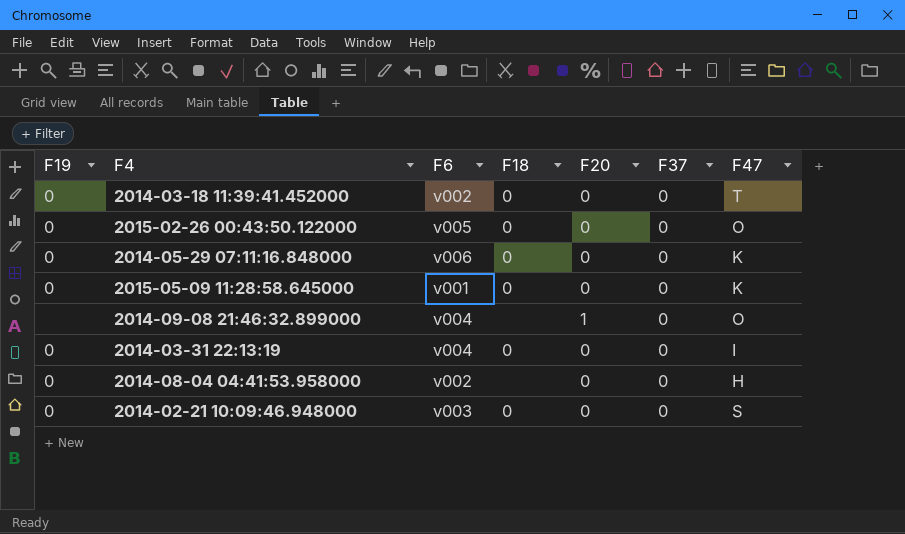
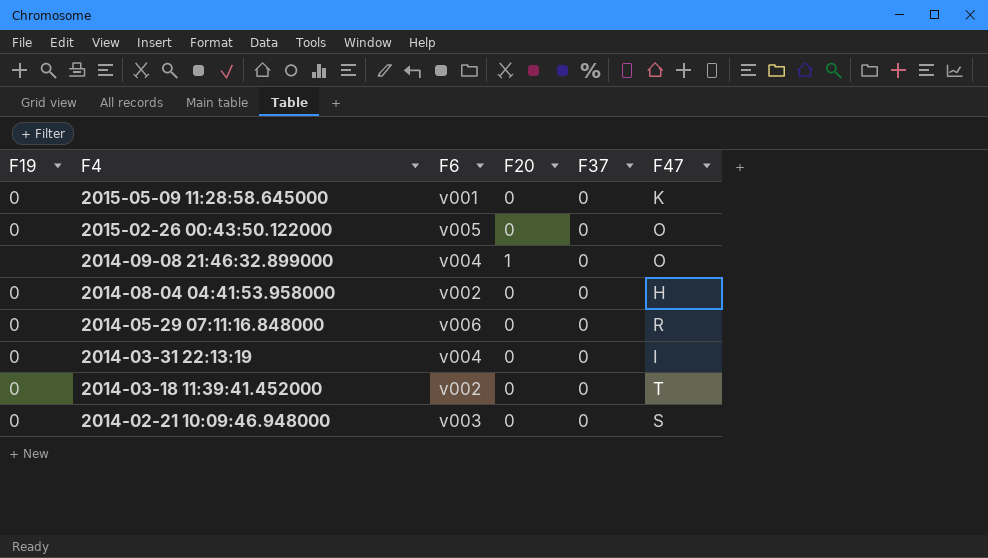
row order: none -> F4 descending
column F18 | position: 4 -> none
2014-05-29 07:11:16.848000 | F47: K -> R

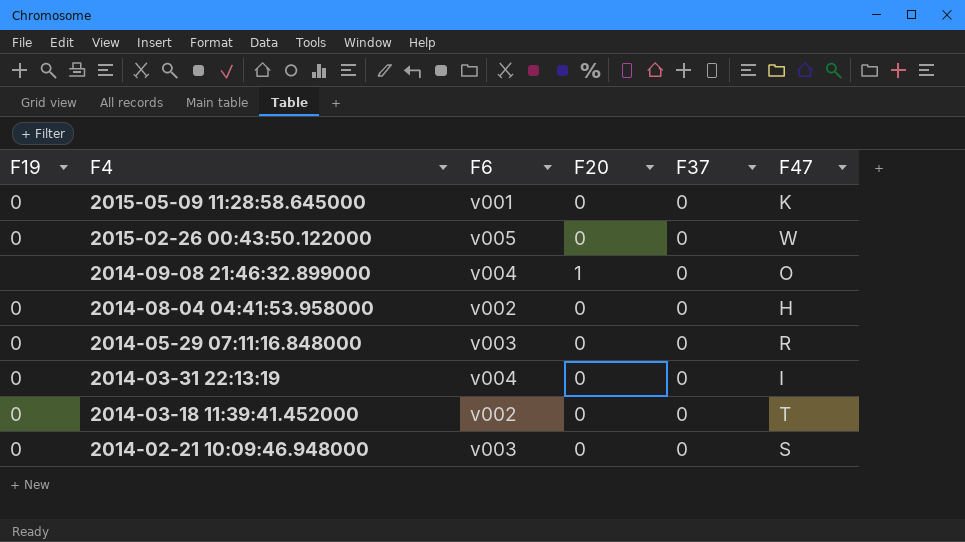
2015-02-26 00:43:50.122000 | F47: O -> W
2014-05-29 07:11:16.848000 | F6: v006 -> v003

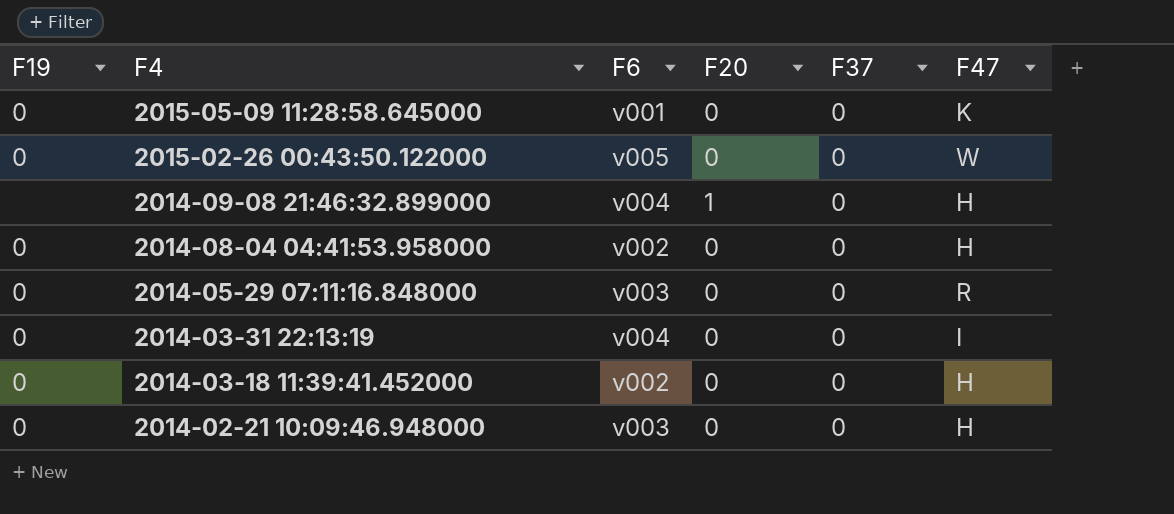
2014-09-08 21:46:32.899000 | F47: O -> H
2014-03-18 11:39:41.452000 | F47: T -> H
2014-02-21 10:09:46.948000 | F47: S -> H

